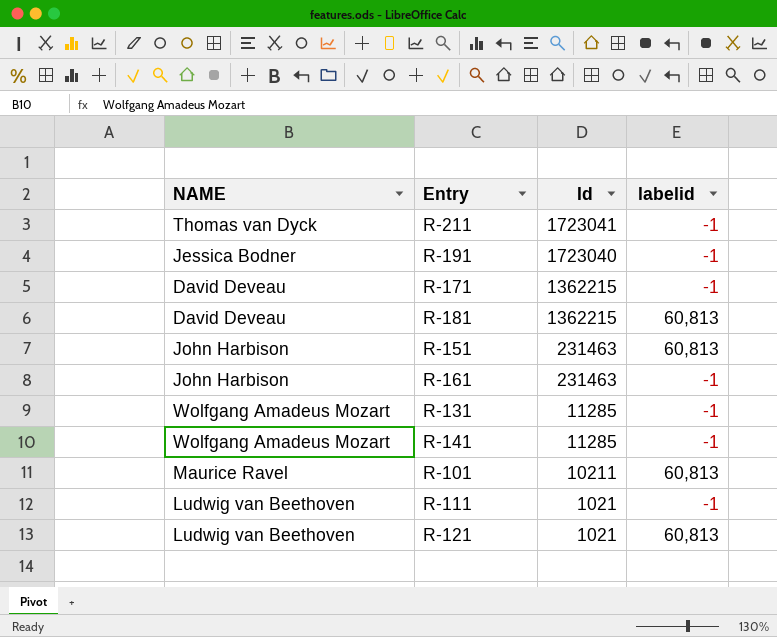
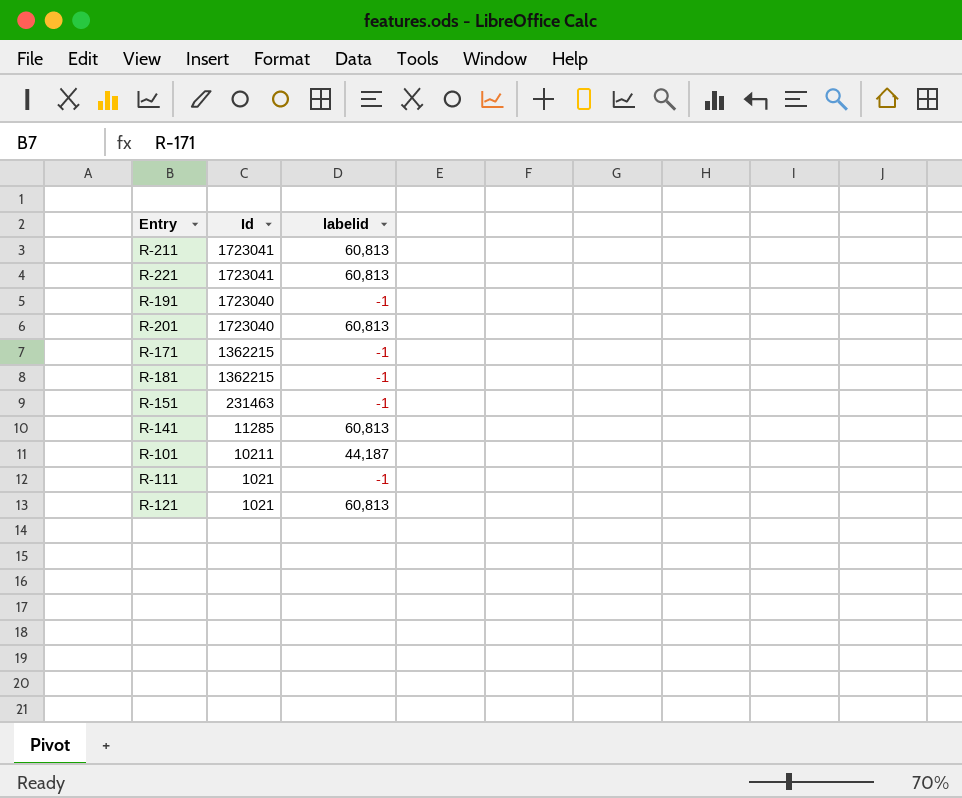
column NAME | position: 1 -> none
row R-161: John Harbison | 231463 | -1 -> none
row R-131: Wolfgang Amadeus Mozart | 11285 | -1 -> none
R-211 | labelid: -1 -> 60,813
row R-221: none -> 1723041 | 60,813
row R-201: none -> 1723040 | 60,813
R-181 | labelid: 60,813 -> -1
R-151 | labelid: 60,813 -> -1
R-141 | labelid: -1 -> 60,813
R-101 | labelid: 60,813 -> 44,187

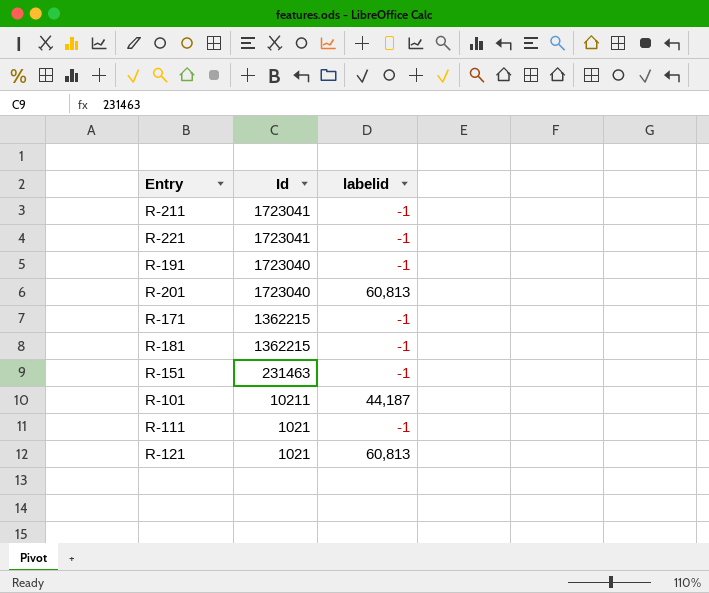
row R-141: 11285 | 60,813 -> none
R-211 | labelid: 60,813 -> -1
R-221 | labelid: 60,813 -> -1

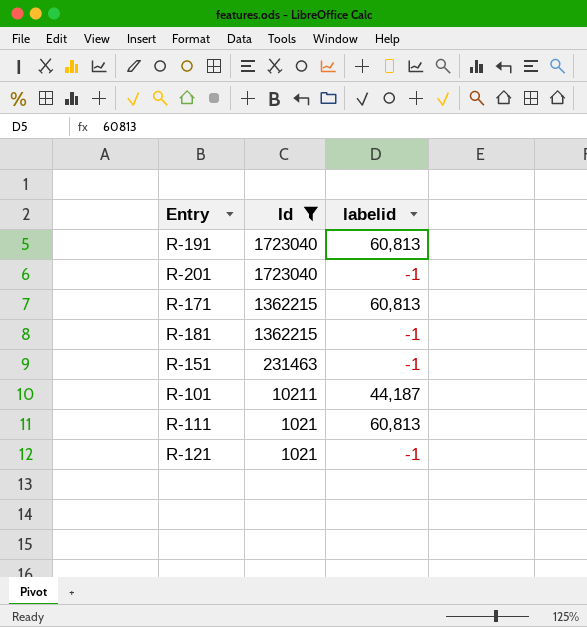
filter: none -> Id != 1723041
R-191 | labelid: -1 -> 60,813
R-201 | labelid: 60,813 -> -1
R-171 | labelid: -1 -> 60,813
R-111 | labelid: -1 -> 60,813
R-121 | labelid: 60,813 -> -1

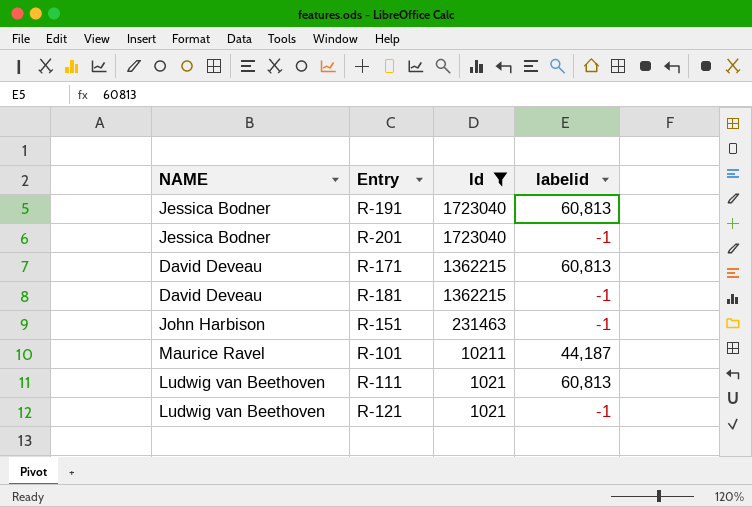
column NAME | position: none -> 1

